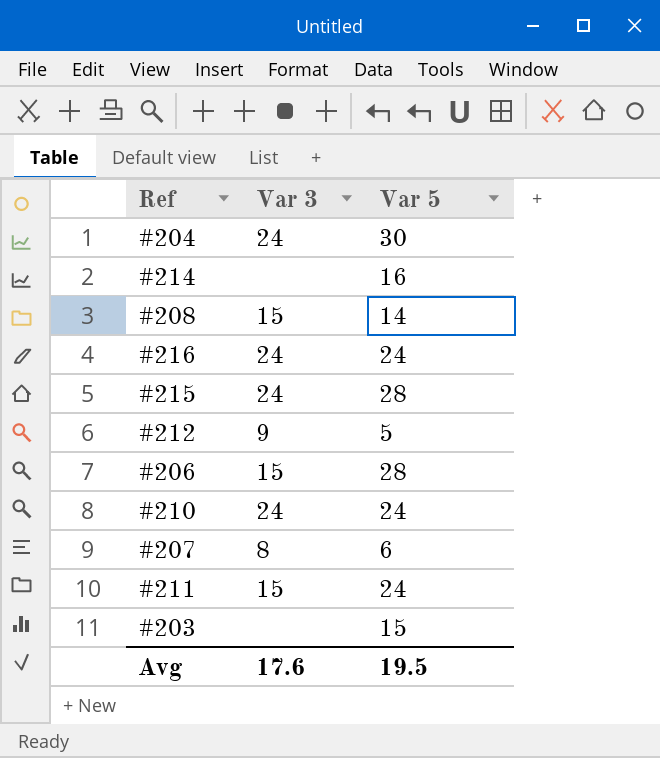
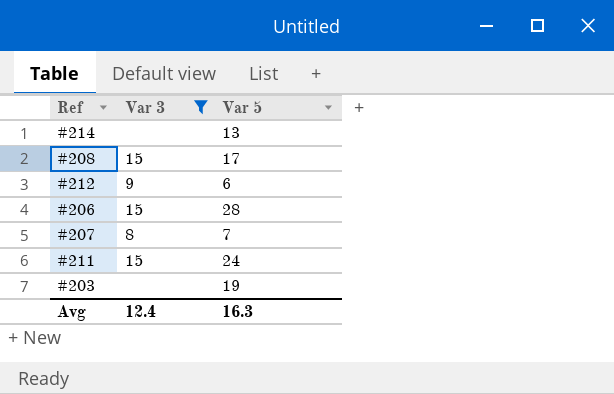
filter: none -> Var 3 != 24
#214 | Var 5: 16 -> 13
#208 | Var 5: 14 -> 17
#212 | Var 5: 5 -> 6
#207 | Var 5: 6 -> 7
#203 | Var 5: 15 -> 19
Avg | Var 3: 17.6 -> 12.4
Avg | Var 5: 19.5 -> 16.3

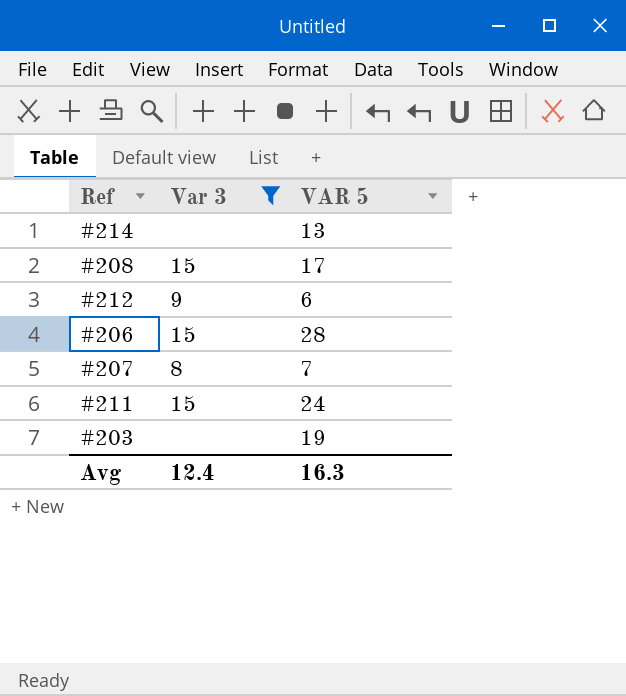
column name: Var 5 -> VAR 5

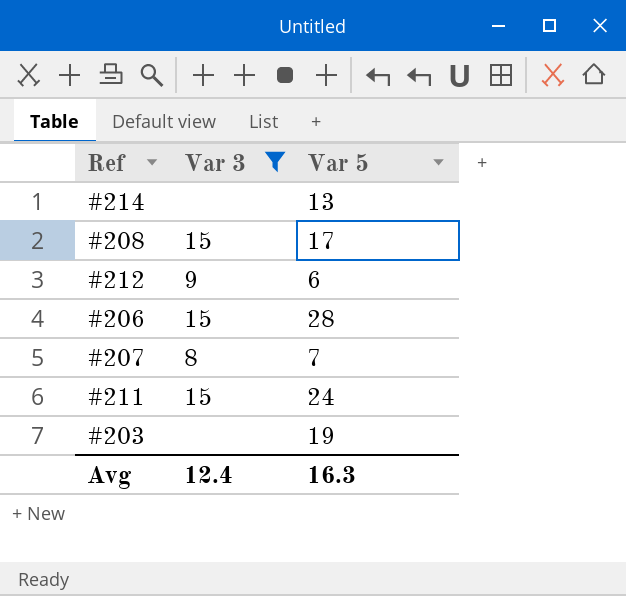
column name: VAR 5 -> Var 5

